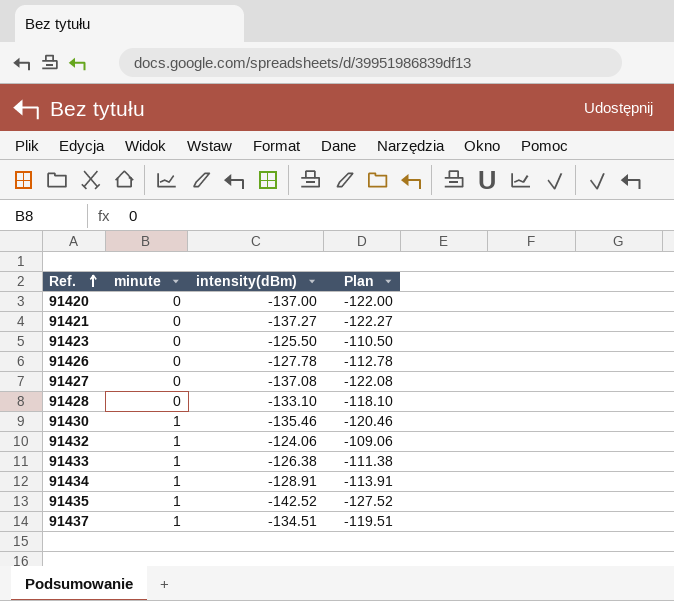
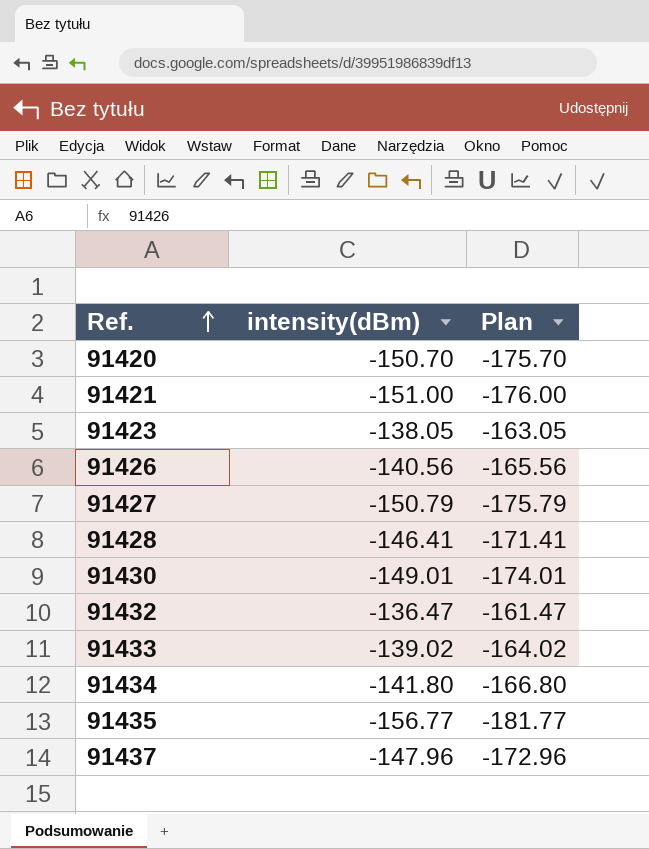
column minute | position: 2 -> none
column Plan | formula: [intensity(dBm)] + 15 -> [intensity(dBm)] - 25
91420 | intensity(dBm): -137.00 -> -150.70
91421 | intensity(dBm): -137.27 -> -151.00
91423 | intensity(dBm): -125.50 -> -138.05
91426 | intensity(dBm): -127.78 -> -140.56
91427 | intensity(dBm): -137.08 -> -150.79
91428 | intensity(dBm): -133.10 -> -146.41
91430 | intensity(dBm): -135.46 -> -149.01
91432 | intensity(dBm): -124.06 -> -136.47
91433 | intensity(dBm): -126.38 -> -139.02
91434 | intensity(dBm): -128.91 -> -141.80
91435 | intensity(dBm): -142.52 -> -156.77
91437 | intensity(dBm): -134.51 -> -147.96

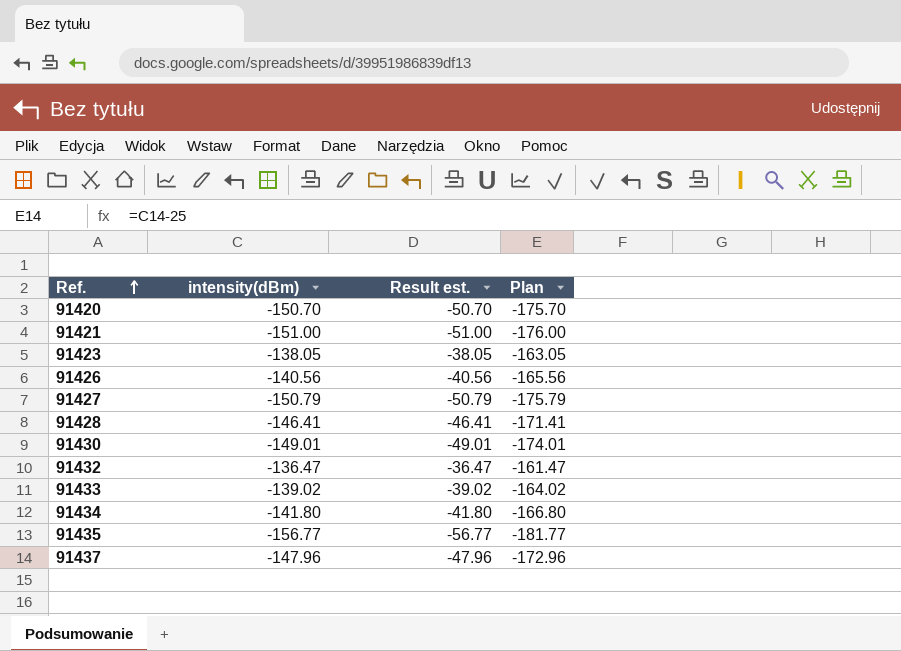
column Result est. | formula: none -> [intensity(dBm)] + 100

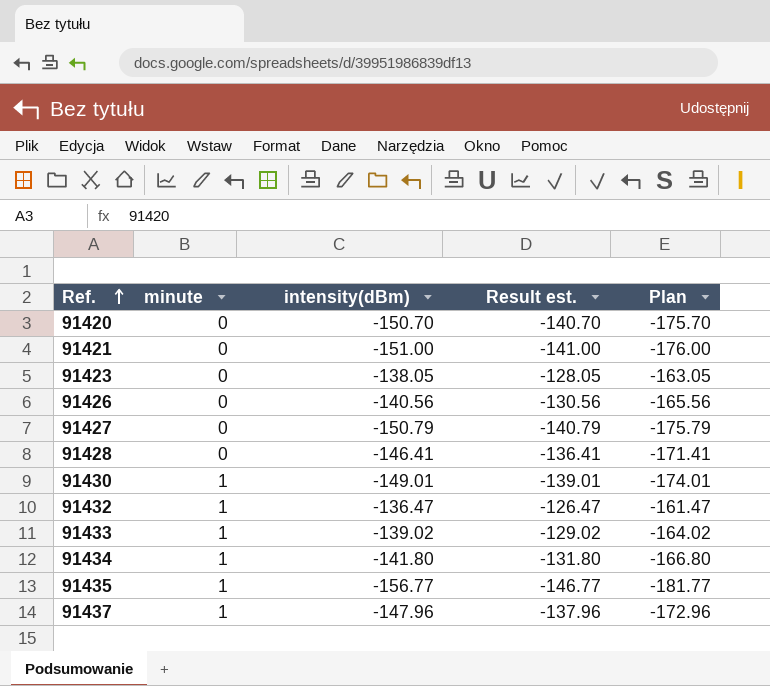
column minute | position: none -> 2
column Result est. | formula: [intensity(dBm)] + 100 -> [intensity(dBm)] + 10

